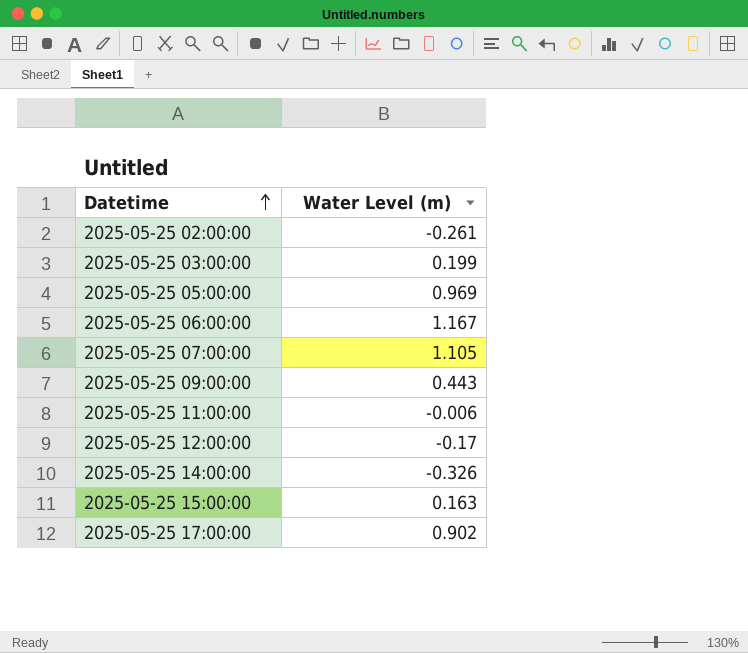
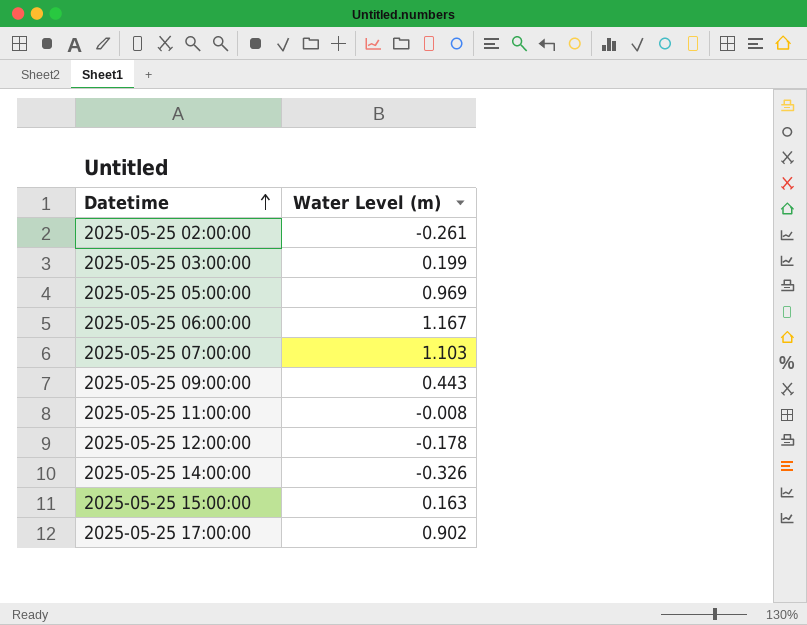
2025-05-25 07:00:00 | Water Level (m): 1.105 -> 1.103
2025-05-25 11:00:00 | Water Level (m): -0.006 -> -0.008
2025-05-25 12:00:00 | Water Level (m): -0.17 -> -0.178

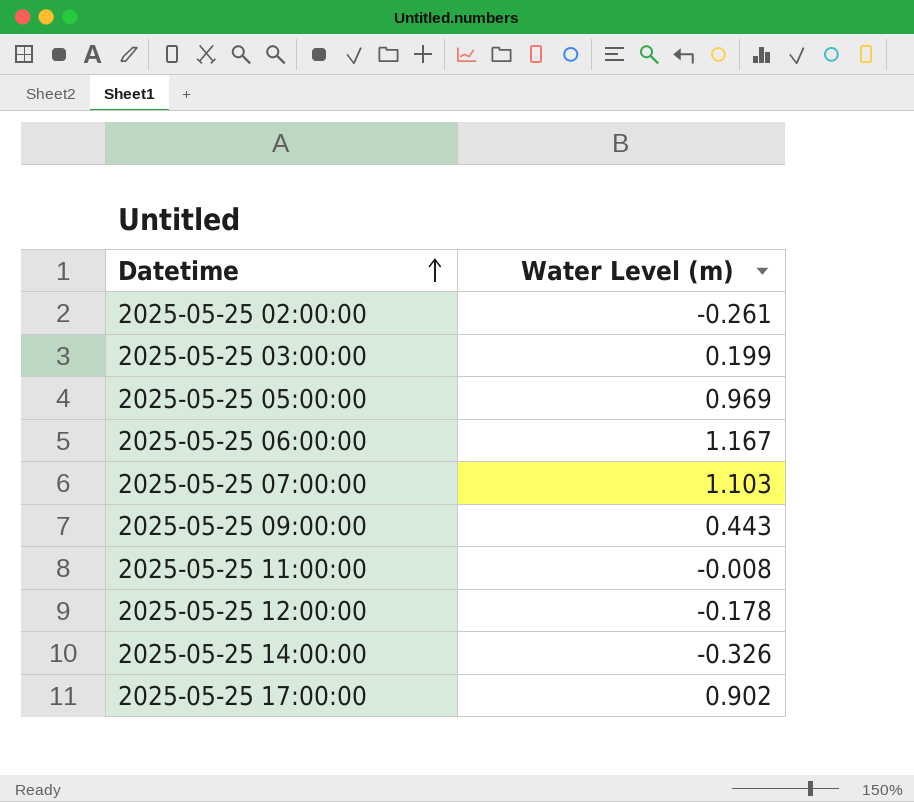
row 2025-05-25 15:00:00: 0.163 -> none

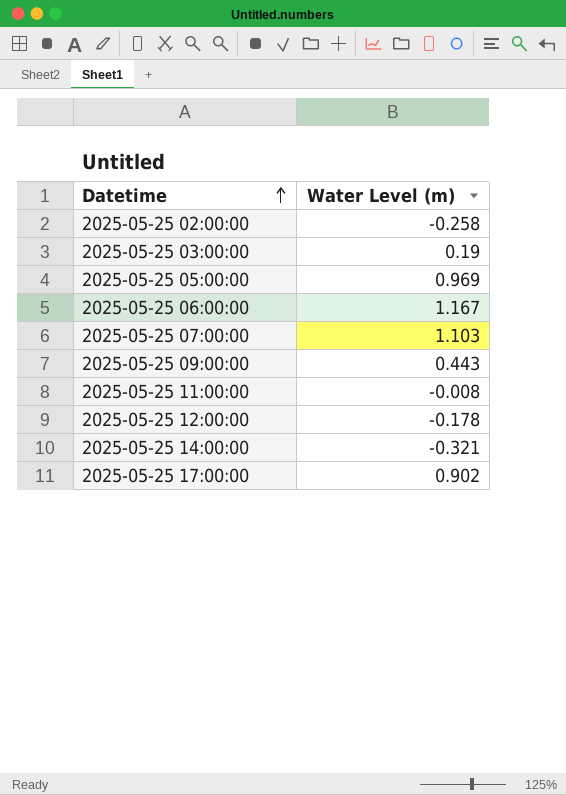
2025-05-25 02:00:00 | Water Level (m): -0.261 -> -0.258
2025-05-25 03:00:00 | Water Level (m): 0.199 -> 0.19
2025-05-25 14:00:00 | Water Level (m): -0.326 -> -0.321

